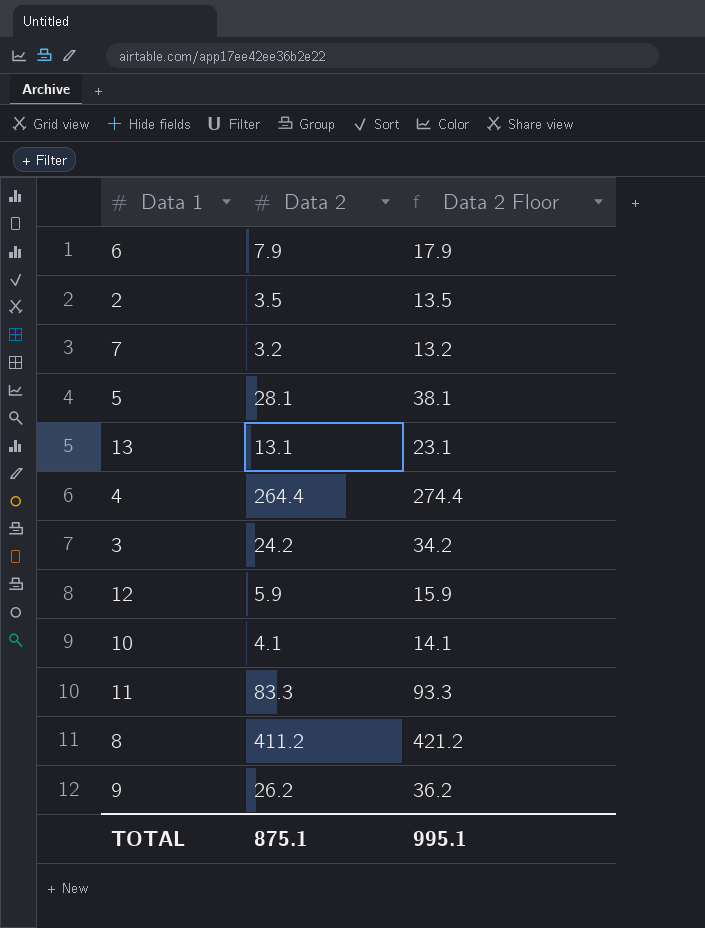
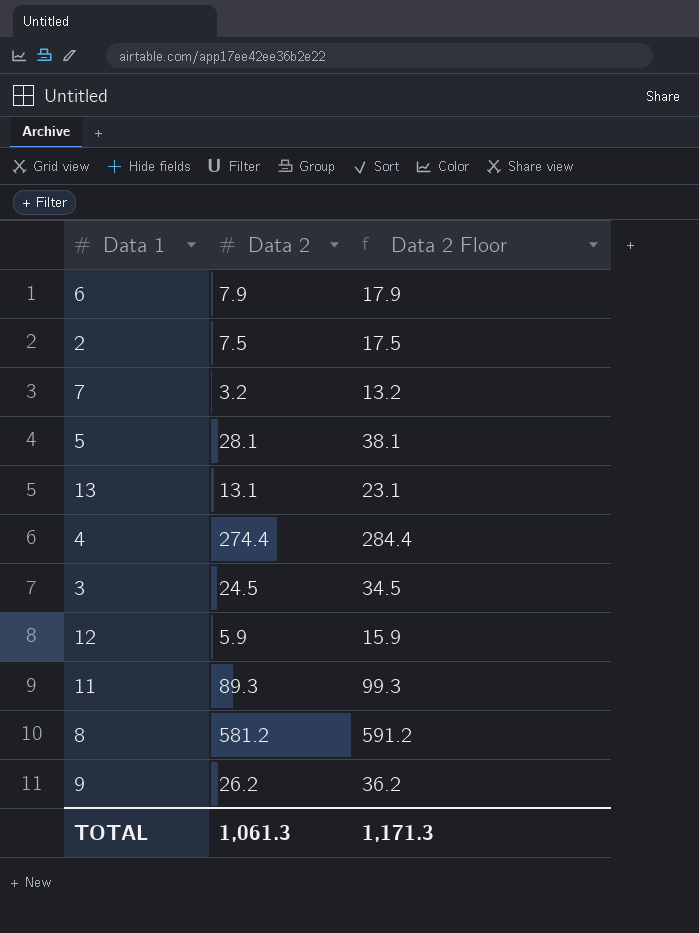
row 10: 4.1 | 14.1 -> none
2 | Data 2: 3.5 -> 7.5
2 | Data 2 Floor: 13.5 -> 17.5
4 | Data 2: 264.4 -> 274.4
4 | Data 2 Floor: 274.4 -> 284.4
3 | Data 2: 24.2 -> 24.5
3 | Data 2 Floor: 34.2 -> 34.5
11 | Data 2: 83.3 -> 89.3
11 | Data 2 Floor: 93.3 -> 99.3
8 | Data 2: 411.2 -> 581.2
8 | Data 2 Floor: 421.2 -> 591.2
TOTAL | Data 2: 875.1 -> 1,061.3
TOTAL | Data 2 Floor: 995.1 -> 1,171.3

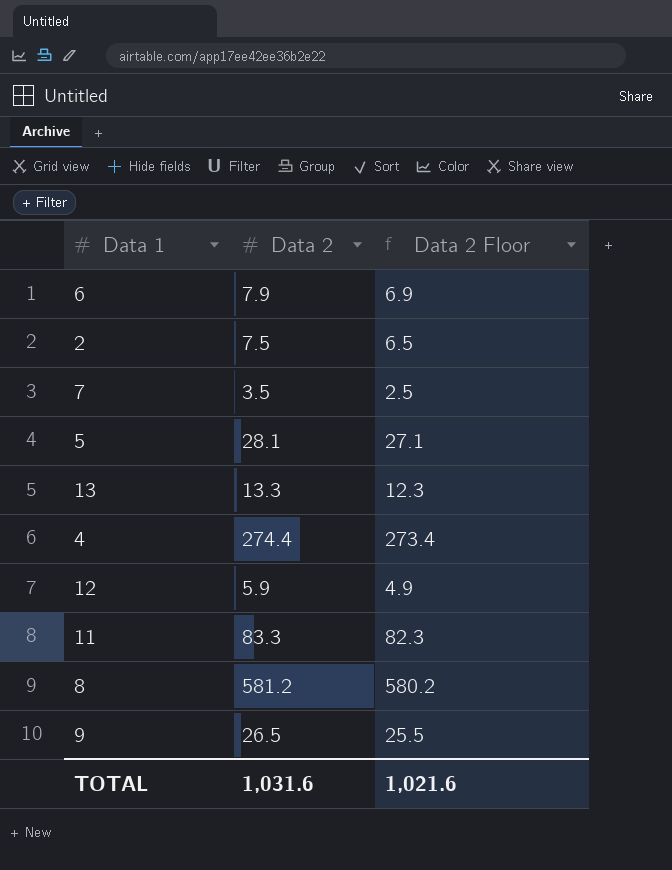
column Data 2 Floor | formula: [Data 2] + 10 -> [Data 2] - 1
row 3: 24.5 | 34.5 -> none
7 | Data 2: 3.2 -> 3.5
13 | Data 2: 13.1 -> 13.3
11 | Data 2: 89.3 -> 83.3
9 | Data 2: 26.2 -> 26.5
TOTAL | Data 2: 1,061.3 -> 1,031.6
TOTAL | Data 2 Floor: 1,171.3 -> 1,021.6

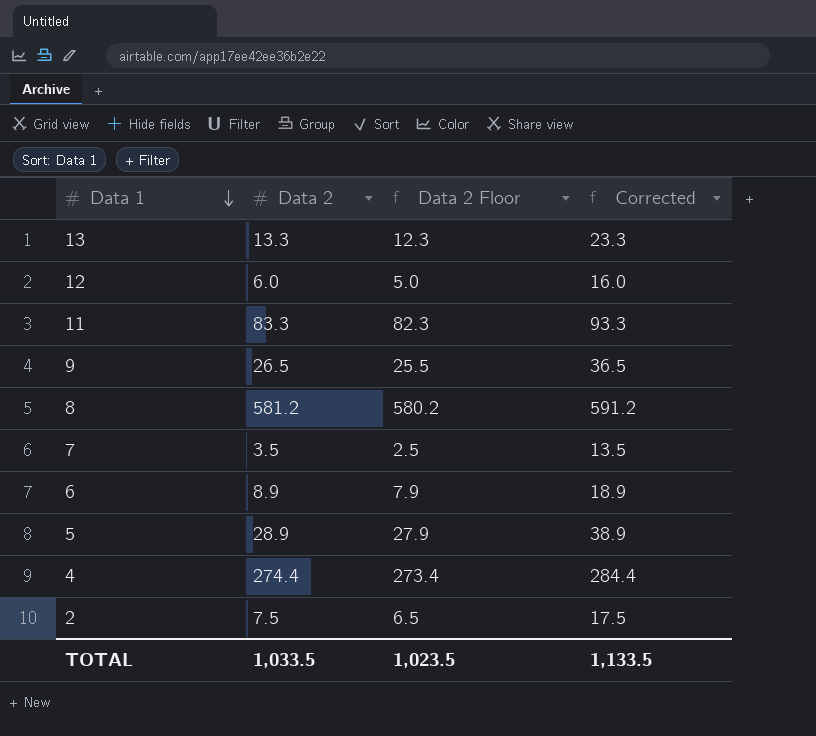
row order: none -> Data 1 descending
column Corrected | formula: none -> [Data 2] + 10
12 | Data 2: 5.9 -> 6.0
12 | Data 2 Floor: 4.9 -> 5.0
6 | Data 2: 7.9 -> 8.9
6 | Data 2 Floor: 6.9 -> 7.9
5 | Data 2: 28.1 -> 28.9
5 | Data 2 Floor: 27.1 -> 27.9
TOTAL | Data 2: 1,031.6 -> 1,033.5
TOTAL | Data 2 Floor: 1,021.6 -> 1,023.5

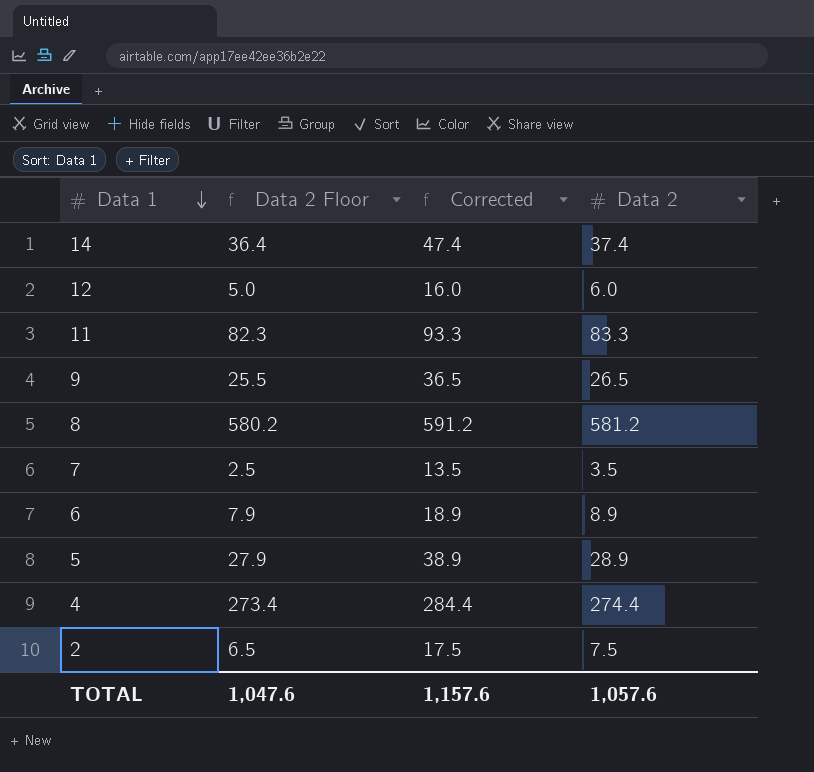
column Data 2 | position: 2 -> 4
row 13: 13.3 | 12.3 | 23.3 -> none
row 14: none -> 36.4 | 47.4 | 37.4
TOTAL | Data 2 Floor: 1,023.5 -> 1,047.6
TOTAL | Corrected: 1,133.5 -> 1,157.6
TOTAL | Data 2: 1,033.5 -> 1,057.6

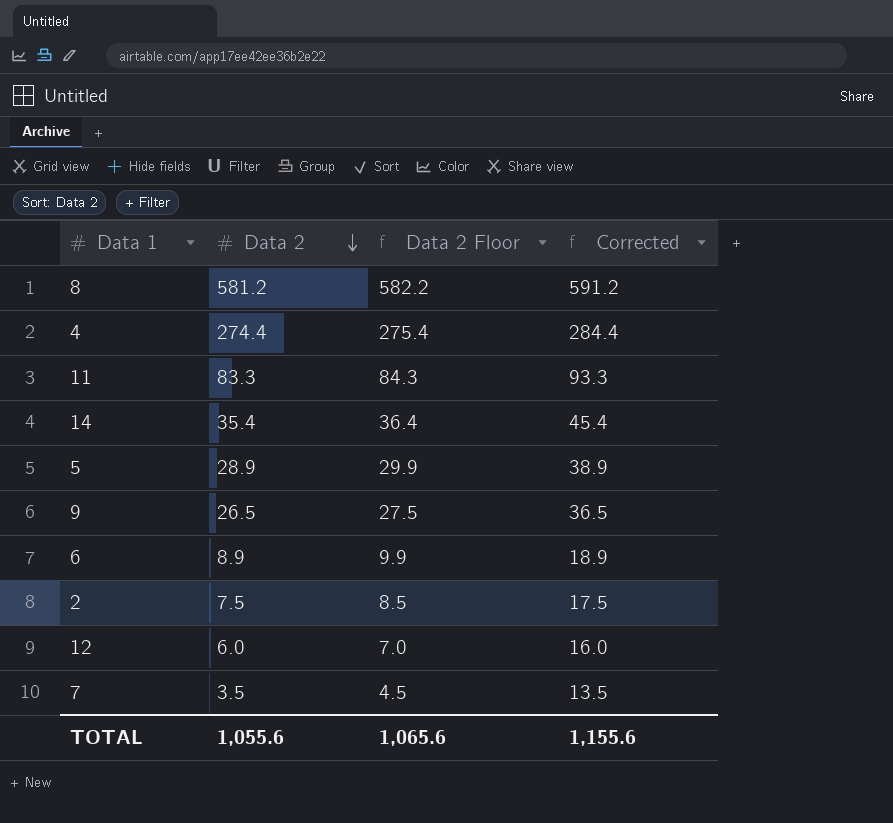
row order: Data 1 descending -> Data 2 descending
column Data 2 | position: 4 -> 2
column Data 2 Floor | formula: [Data 2] - 1 -> [Data 2] + 1
14 | Data 2: 37.4 -> 35.4
14 | Corrected: 47.4 -> 45.4
TOTAL | Data 2: 1,057.6 -> 1,055.6
TOTAL | Data 2 Floor: 1,047.6 -> 1,065.6
TOTAL | Corrected: 1,157.6 -> 1,155.6

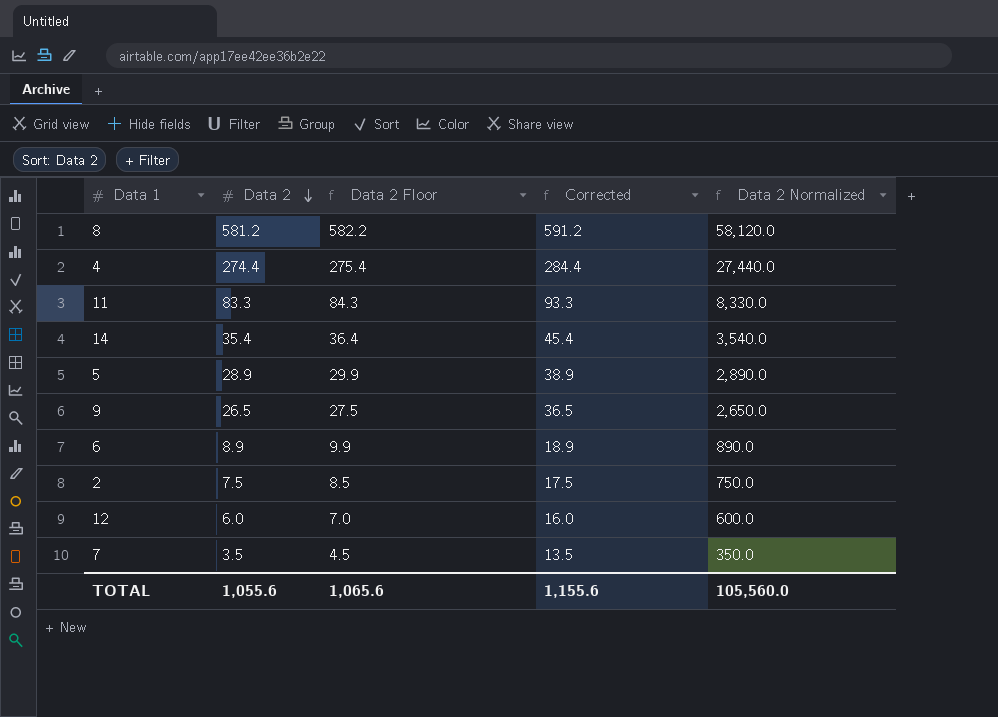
column Data 2 Normalized | formula: none -> [Data 2] * 100

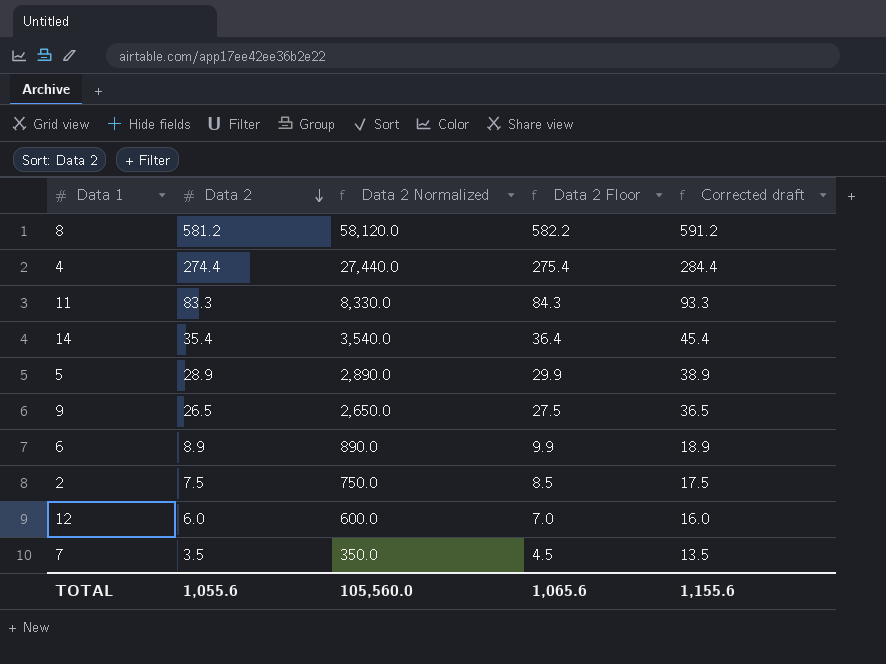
column Data 2 Normalized | position: 5 -> 3
column name: Corrected -> Corrected draft

